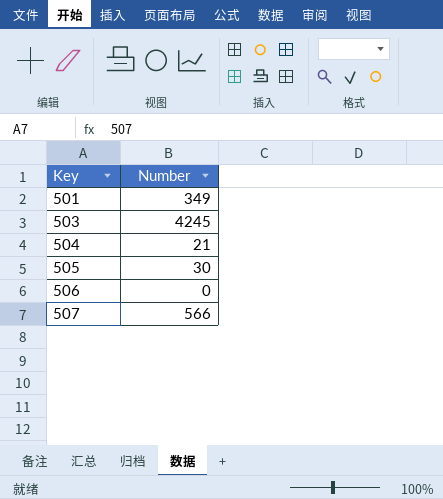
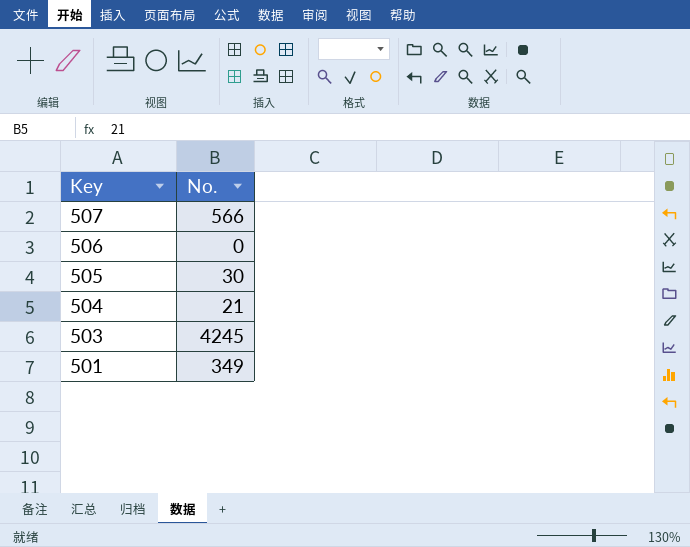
row order: Key ascending -> Key descending
column name: Number -> No.

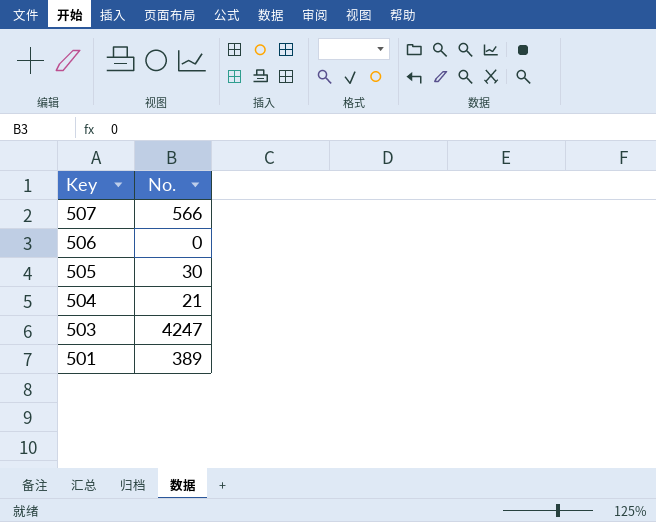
503 | No.: 4245 -> 4247
501 | No.: 349 -> 389

